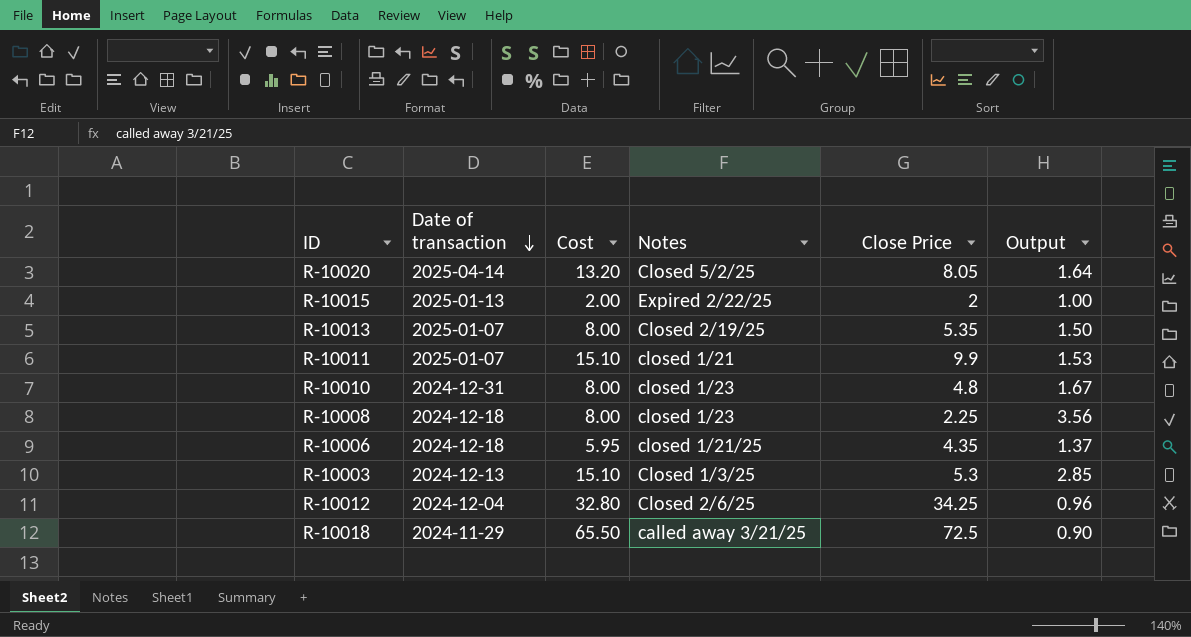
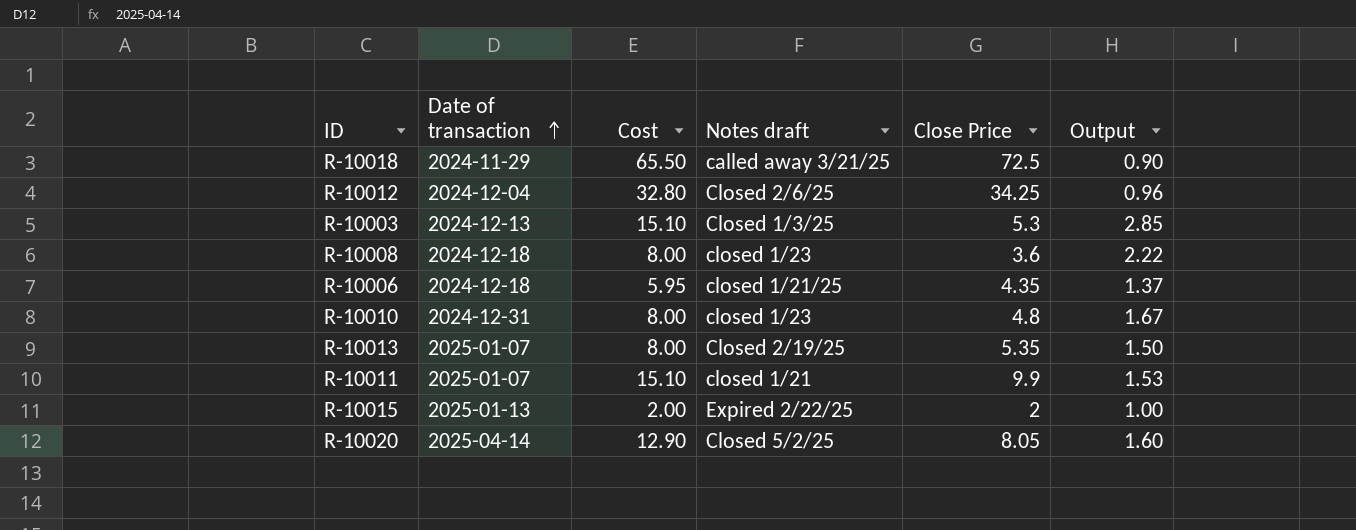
row order: Date of transaction descending -> Date of transaction ascending
column name: Notes -> Notes draft
R-10008 | Close Price: 2.25 -> 3.6
R-10008 | Output: 3.56 -> 2.22
R-10020 | Cost: 13.20 -> 12.90
R-10020 | Output: 1.64 -> 1.60

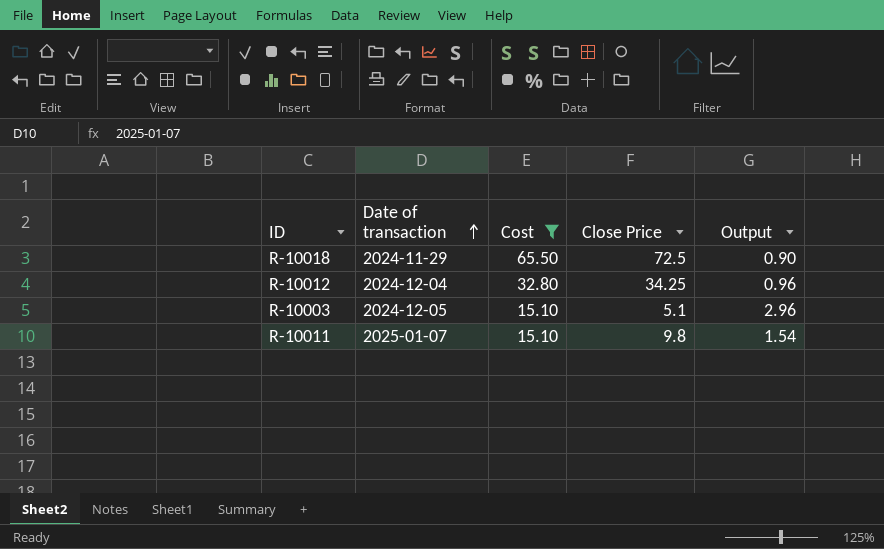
filter: none -> Cost >= 15.10
column Notes draft | position: 4 -> none
R-10003 | Date of transaction: 2024-12-13 -> 2024-12-05
R-10003 | Close Price: 5.3 -> 5.1
R-10003 | Output: 2.85 -> 2.96
R-10011 | Close Price: 9.9 -> 9.8
R-10011 | Output: 1.53 -> 1.54

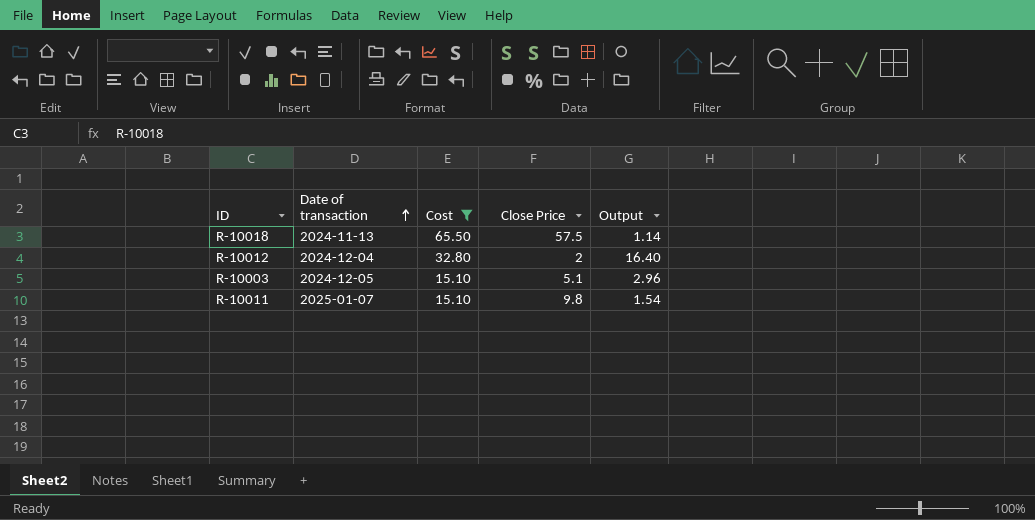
R-10018 | Date of transaction: 2024-11-29 -> 2024-11-13
R-10018 | Close Price: 72.5 -> 57.5
R-10018 | Output: 0.90 -> 1.14
R-10012 | Close Price: 34.25 -> 2
R-10012 | Output: 0.96 -> 16.40

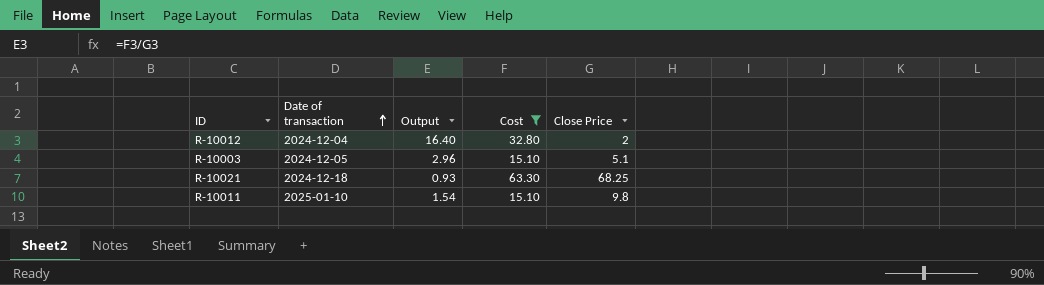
column Output | position: 5 -> 3
row R-10018: 2024-11-13 | 65.50 | 57.5 | 1.14 -> none
row R-10021: none -> 2024-12-18 | 0.93 | 63.30 | 68.25
R-10011 | Date of transaction: 2025-01-07 -> 2025-01-10

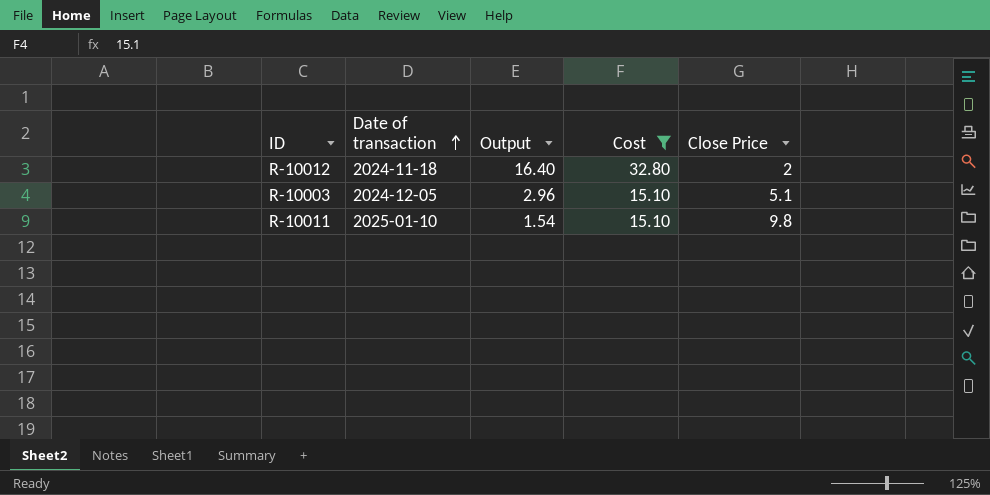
row R-10021: 2024-12-18 | 0.93 | 63.30 | 68.25 -> none
R-10012 | Date of transaction: 2024-12-04 -> 2024-11-18

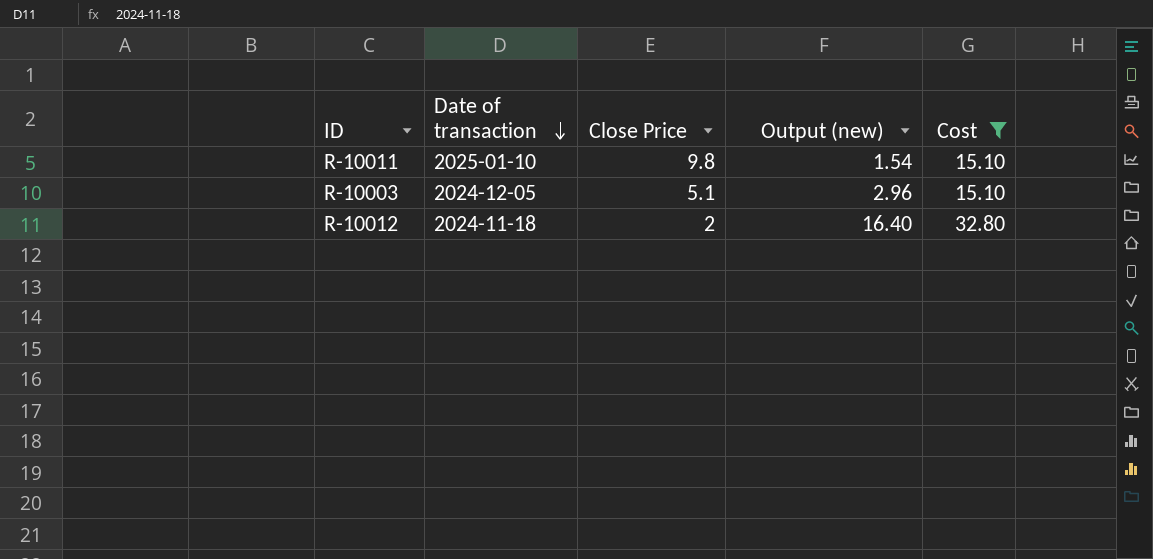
row order: Date of transaction ascending -> Date of transaction descending
column Close Price | position: 5 -> 3
column name: Output -> Output (new)

